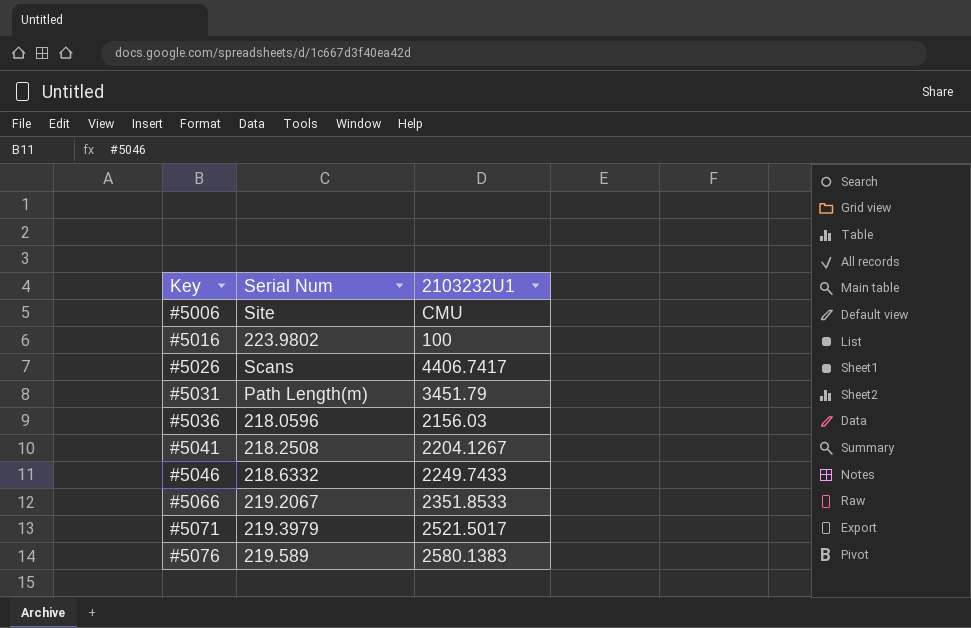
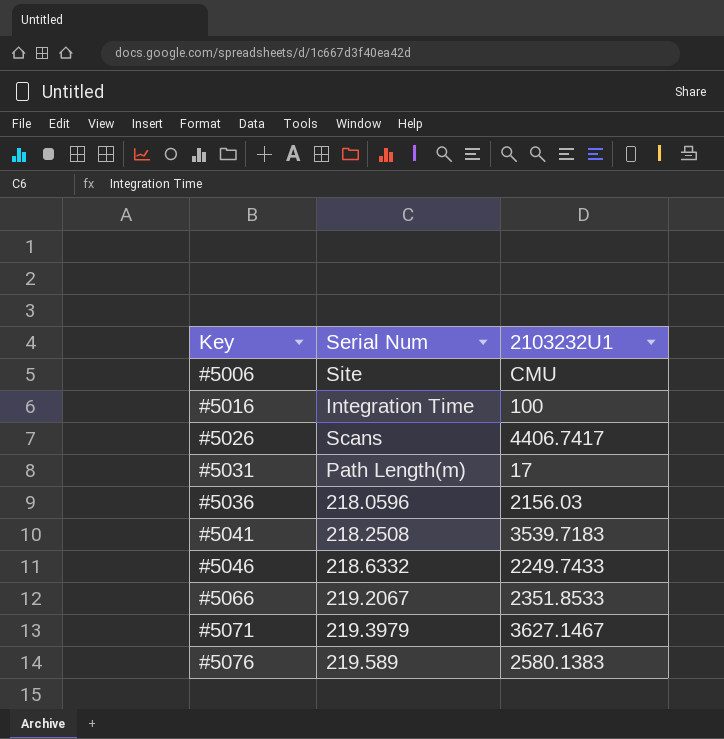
#5016 | Serial Num: 223.9802 -> Integration Time
#5031 | 2103232U1: 3451.79 -> 17
#5041 | 2103232U1: 2204.1267 -> 3539.7183
#5071 | 2103232U1: 2521.5017 -> 3627.1467

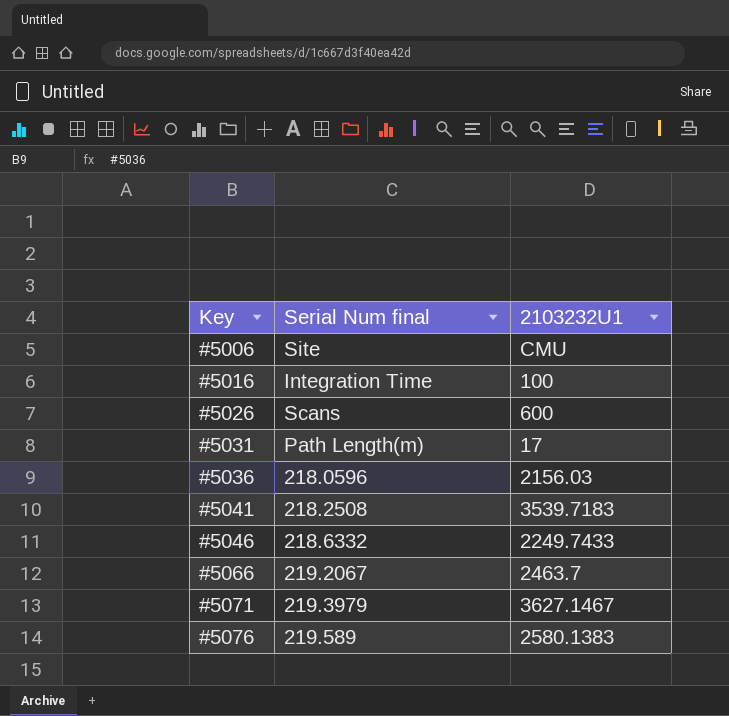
column name: Serial Num -> Serial Num final
#5026 | 2103232U1: 4406.7417 -> 600
#5066 | 2103232U1: 2351.8533 -> 2463.7

